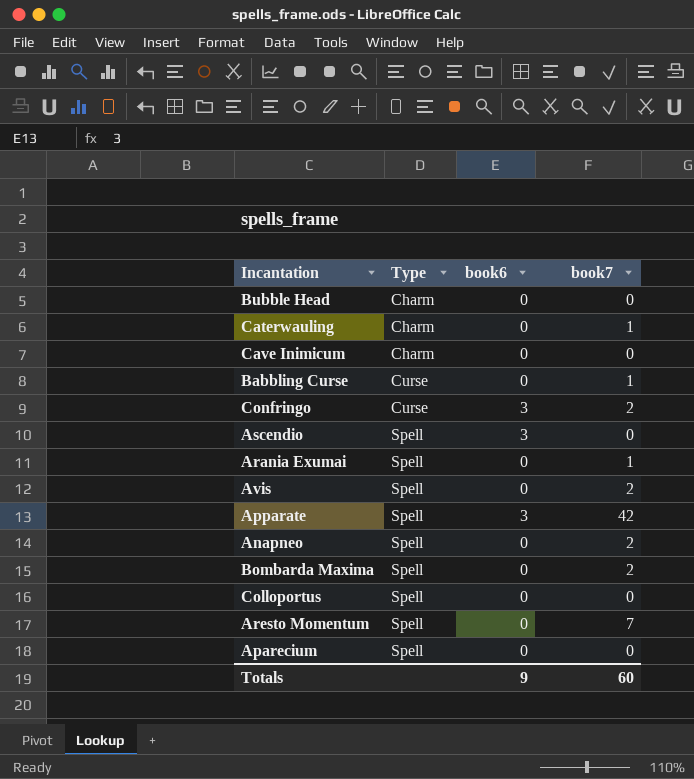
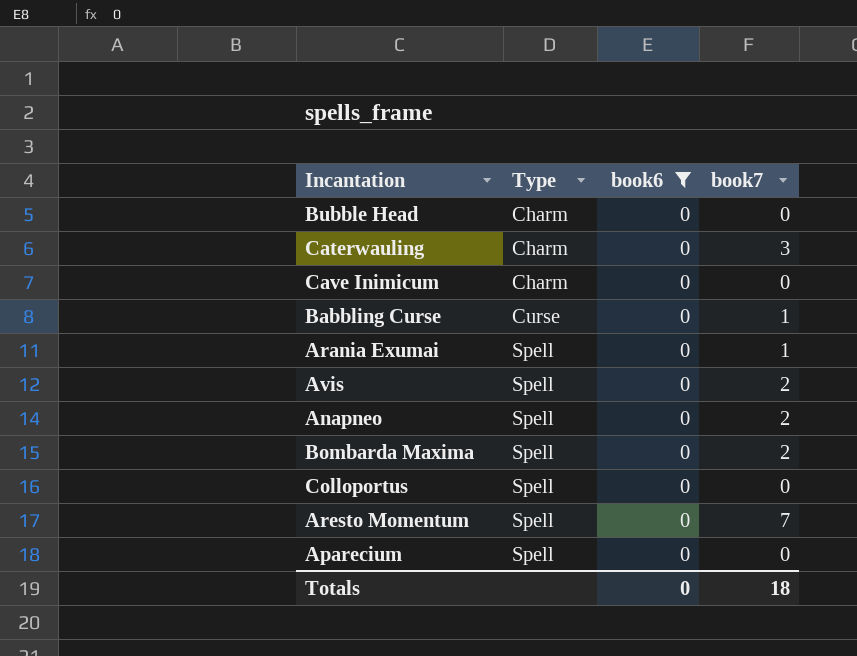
filter: none -> book6 = 0
Caterwauling | book7: 1 -> 3
Totals | book6: 9 -> 0
Totals | book7: 60 -> 18

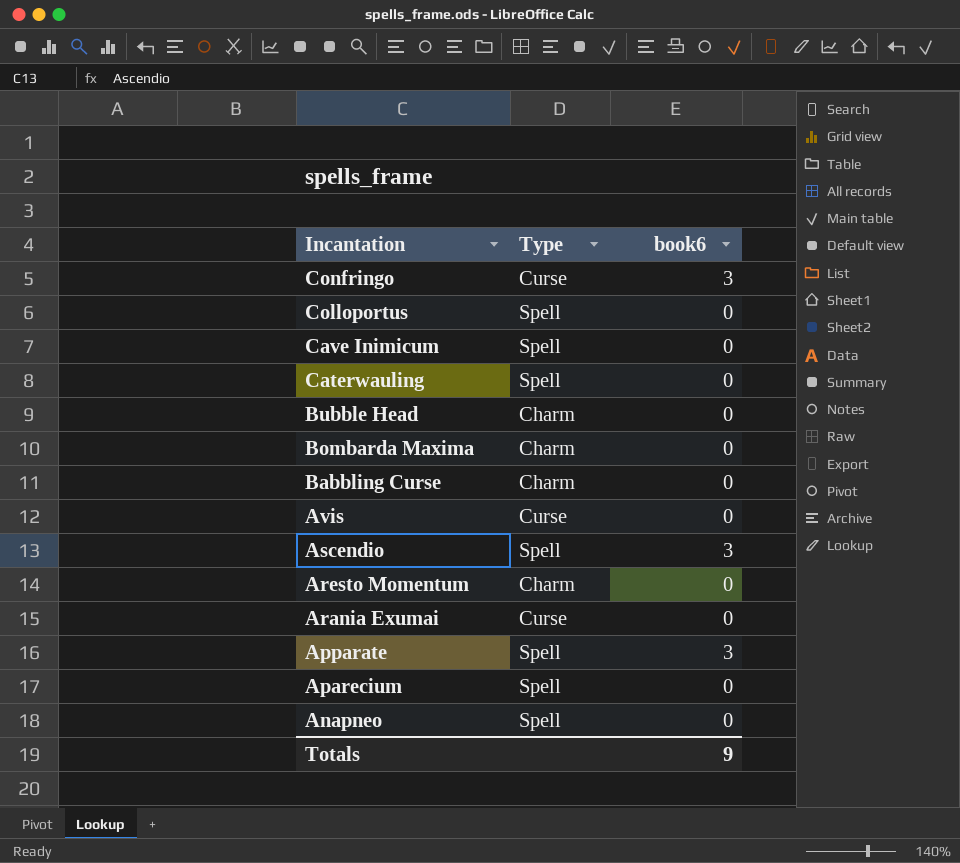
filter: book6 = 0 -> none
row order: Type ascending -> Incantation descending
column book7 | position: 4 -> none
Cave Inimicum | Type: Charm -> Spell
Caterwauling | Type: Charm -> Spell
Bombarda Maxima | Type: Spell -> Charm
Babbling Curse | Type: Curse -> Charm
Avis | Type: Spell -> Curse
Aresto Momentum | Type: Spell -> Charm
Arania Exumai | Type: Spell -> Curse
Totals | book6: 0 -> 9

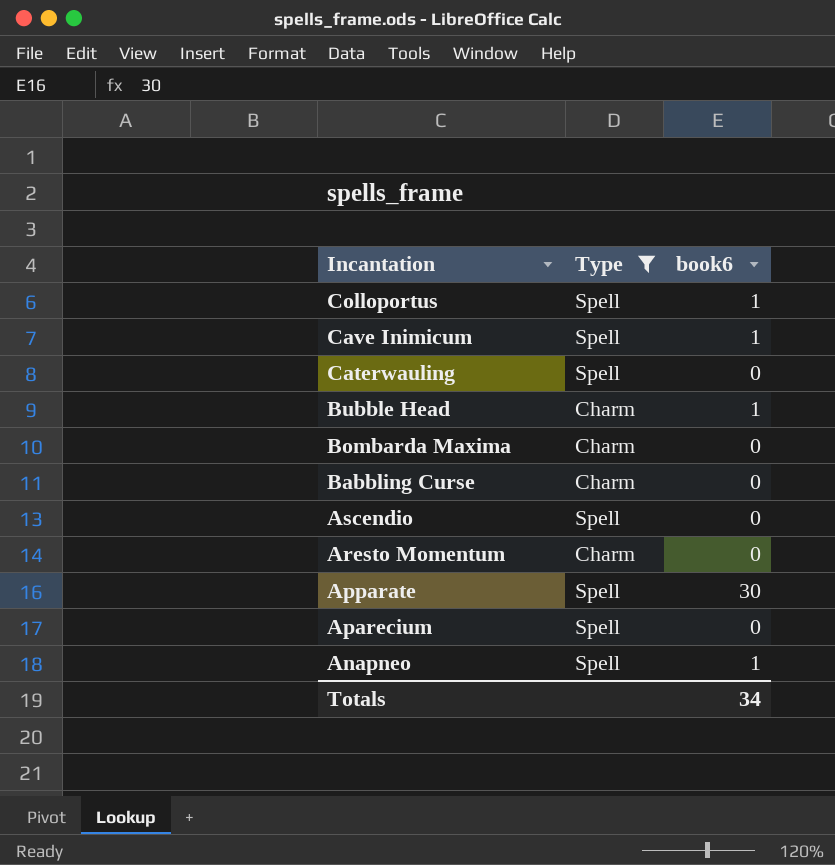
filter: none -> Type != Curse
Colloportus | book6: 0 -> 1
Cave Inimicum | book6: 0 -> 1
Bubble Head | book6: 0 -> 1
Ascendio | book6: 3 -> 0
Apparate | book6: 3 -> 30
Anapneo | book6: 0 -> 1
Totals | book6: 9 -> 34

